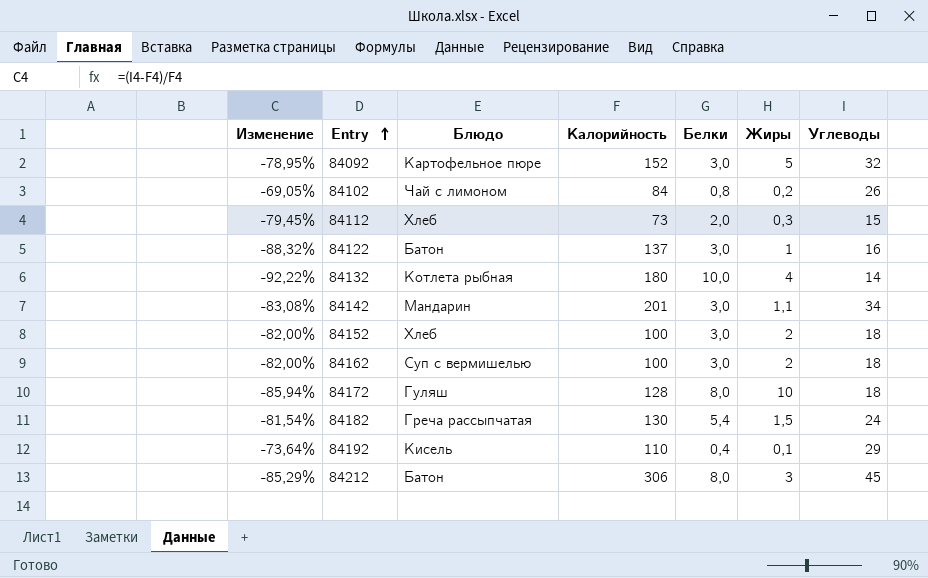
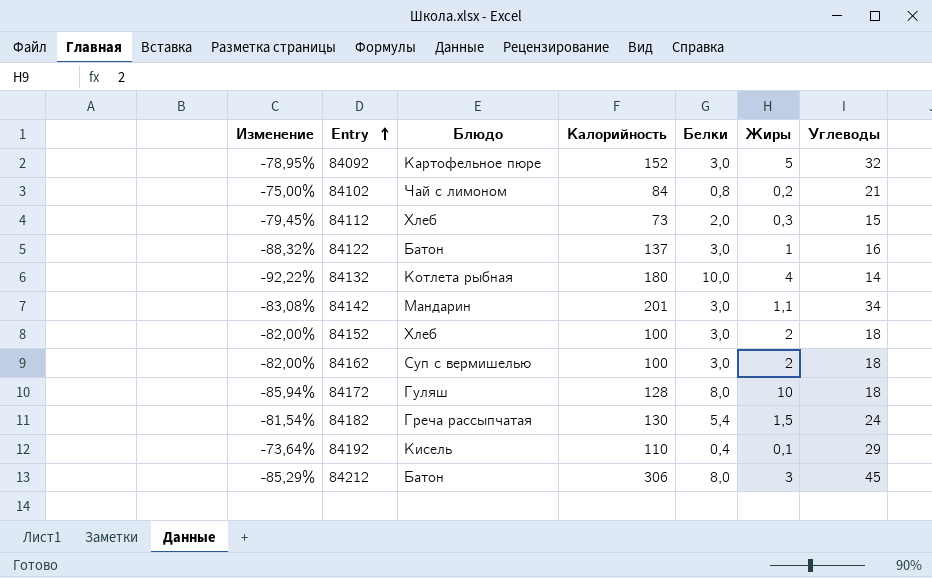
84102 | Изменение: -69,05% -> -75,00%
84102 | Углеводы: 26 -> 21

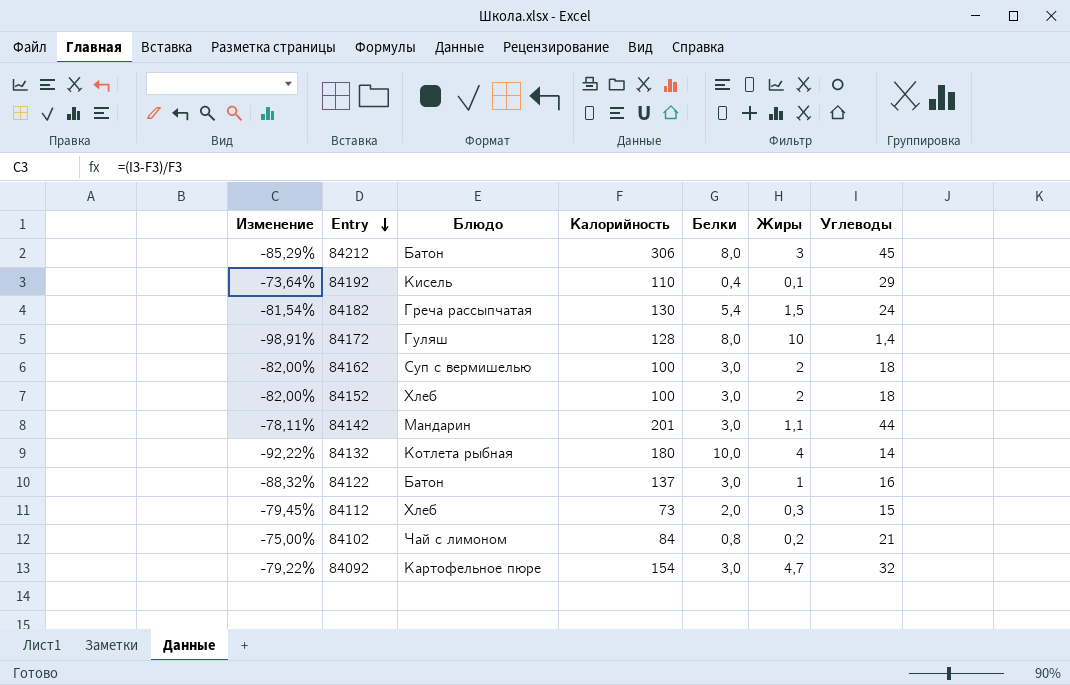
row order: Entry ascending -> Entry descending
84172 | Изменение: -85,94% -> -98,91%
84172 | Углеводы: 18 -> 1,4
84142 | Изменение: -83,08% -> -78,11%
84142 | Углеводы: 34 -> 44
84092 | Изменение: -78,95% -> -79,22%
84092 | Калорийность: 152 -> 154
84092 | Жиры: 5 -> 4,7

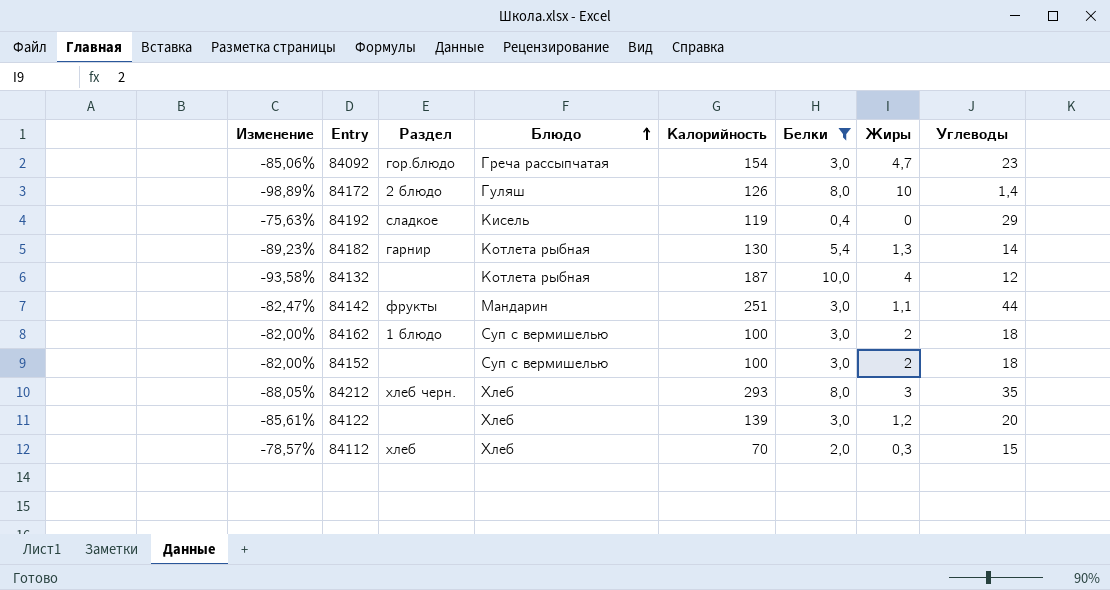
filter: none -> Белки != 0,8
row order: Entry descending -> Блюдо ascending
column Раздел | position: none -> 3
84092 | Изменение: -79,22% -> -85,06%
84092 | Блюдо: Картофельное пюре -> Греча рассыпчатая
84092 | Углеводы: 32 -> 23
84172 | Изменение: -98,91% -> -98,89%
84172 | Калорийность: 128 -> 126
84192 | Изменение: -73,64% -> -75,63%
84192 | Калорийность: 110 -> 119
84192 | Жиры: 0,1 -> 0
84182 | Изменение: -81,54% -> -89,23%
84182 | Блюдо: Греча рассыпчатая -> Котлета рыбная
84182 | Жиры: 1,5 -> 1,3
84182 | Углеводы: 24 -> 14
84132 | Изменение: -92,22% -> -93,58%
84132 | Калорийность: 180 -> 187
84132 | Углеводы: 14 -> 12
84142 | Изменение: -78,11% -> -82,47%
84142 | Калорийность: 201 -> 251
84152 | Блюдо: Хлеб -> Суп с вермишелью
84212 | Изменение: -85,29% -> -88,05%
84212 | Блюдо: Батон -> Хлеб
84212 | Калорийность: 306 -> 293
84212 | Углеводы: 45 -> 35
84122 | Изменение: -88,32% -> -85,61%
84122 | Блюдо: Батон -> Хлеб
84122 | Калорийность: 137 -> 139
84122 | Жиры: 1 -> 1,2
84122 | Углеводы: 16 -> 20
84112 | Изменение: -79,45% -> -78,57%
84112 | Калорийность: 73 -> 70

